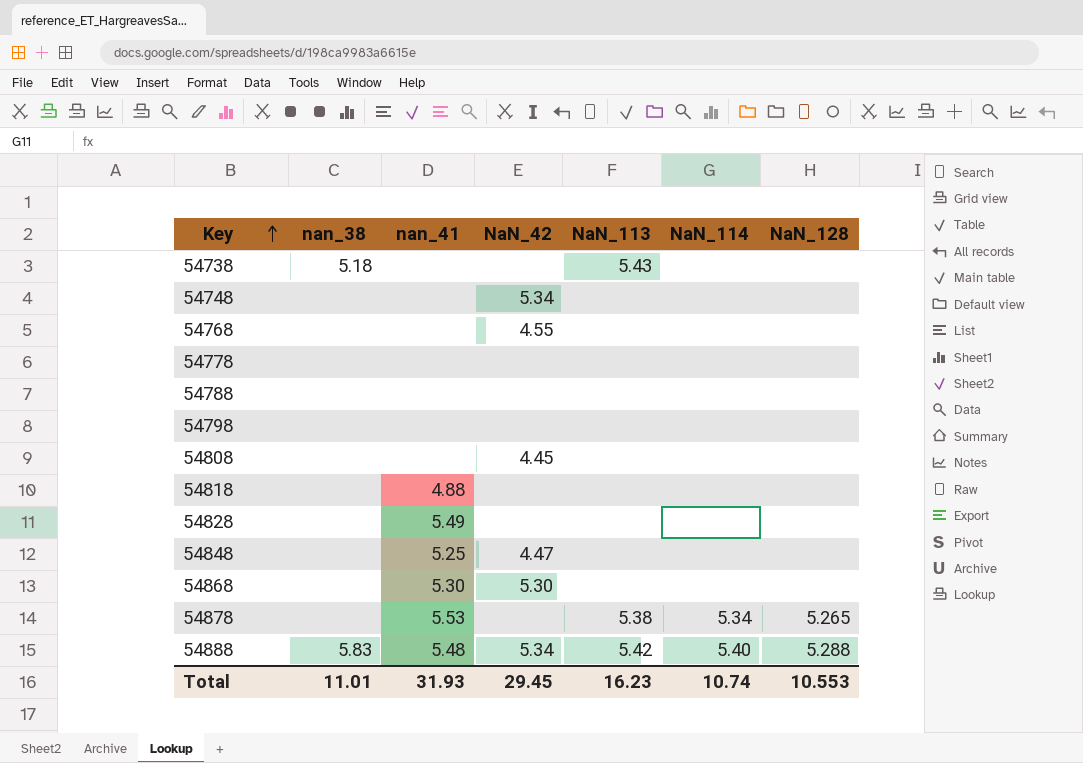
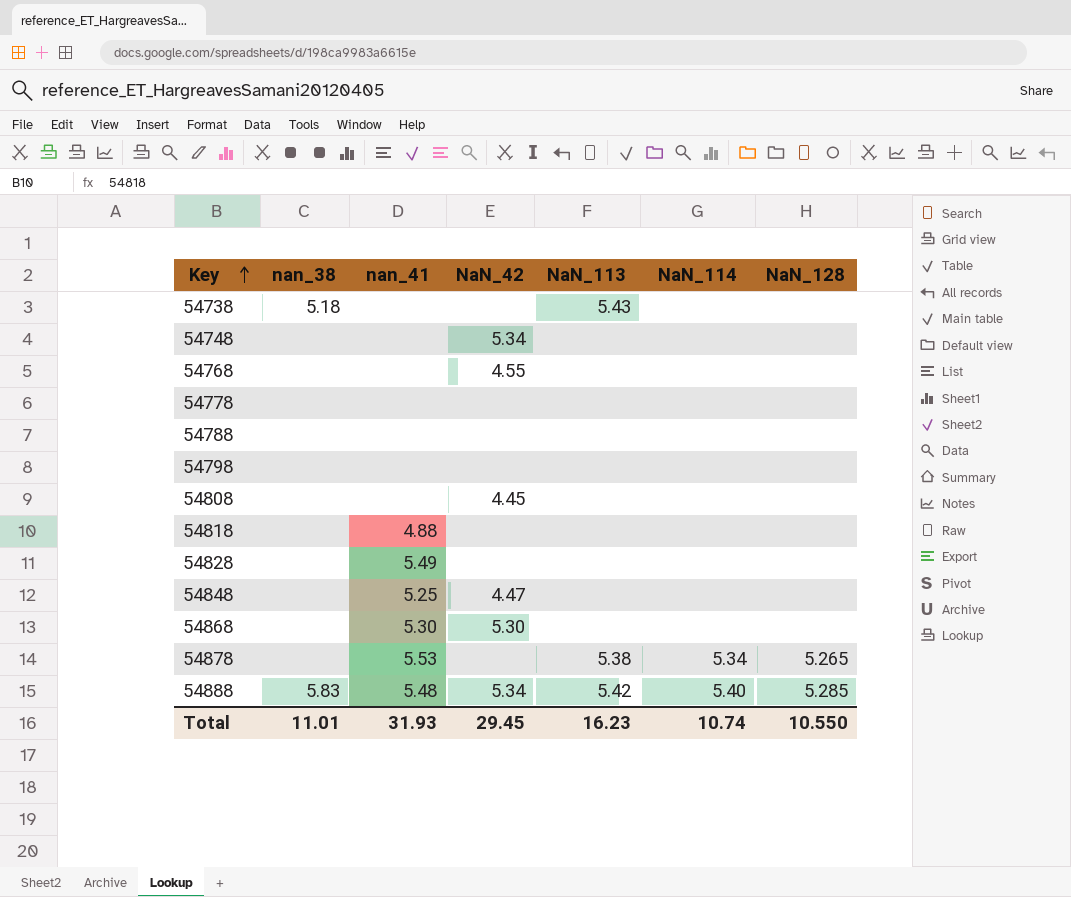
54888 | NaN_128: 5.288 -> 5.285
Total | NaN_128: 10.553 -> 10.550

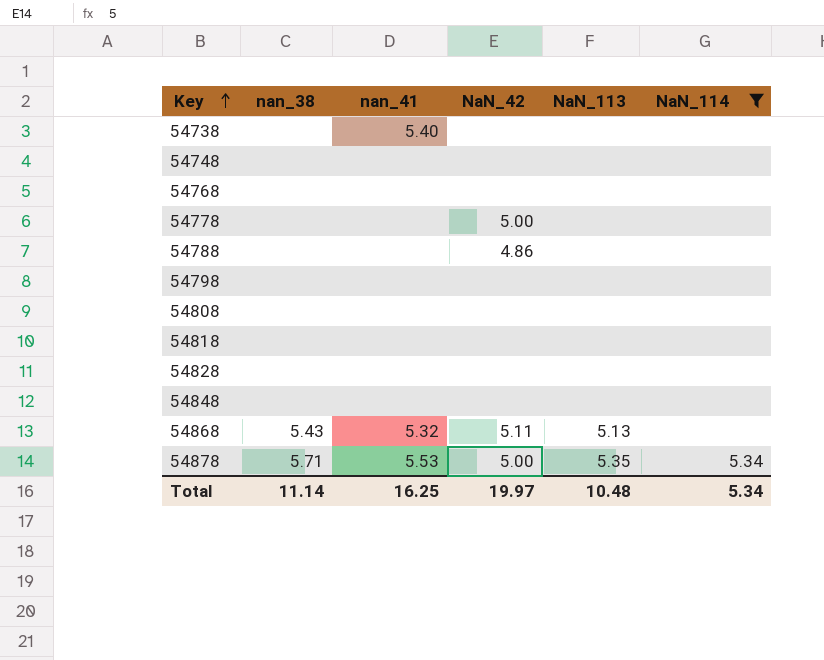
filter: none -> NaN_114 != 5.40
column NaN_128 | position: 7 -> none
54738 | nan_38: 5.18 -> none
54738 | nan_41: none -> 5.40
54738 | NaN_113: 5.43 -> none
54748 | NaN_42: 5.34 -> none
54768 | NaN_42: 4.55 -> none
54778 | NaN_42: none -> 5.00
54788 | NaN_42: none -> 4.86
54808 | NaN_42: 4.45 -> none
54818 | nan_41: 4.88 -> none
54828 | nan_41: 5.49 -> none
54848 | nan_41: 5.25 -> none
54848 | NaN_42: 4.47 -> none
54868 | nan_38: none -> 5.43
54868 | nan_41: 5.30 -> 5.32
54868 | NaN_42: 5.30 -> 5.11
54868 | NaN_113: none -> 5.13
54878 | nan_38: none -> 5.71
54878 | NaN_42: none -> 5.00
54878 | NaN_113: 5.38 -> 5.35
Total | nan_38: 11.01 -> 11.14
Total | nan_41: 31.93 -> 16.25
Total | NaN_42: 29.45 -> 19.97
Total | NaN_113: 16.23 -> 10.48
Total | NaN_114: 10.74 -> 5.34

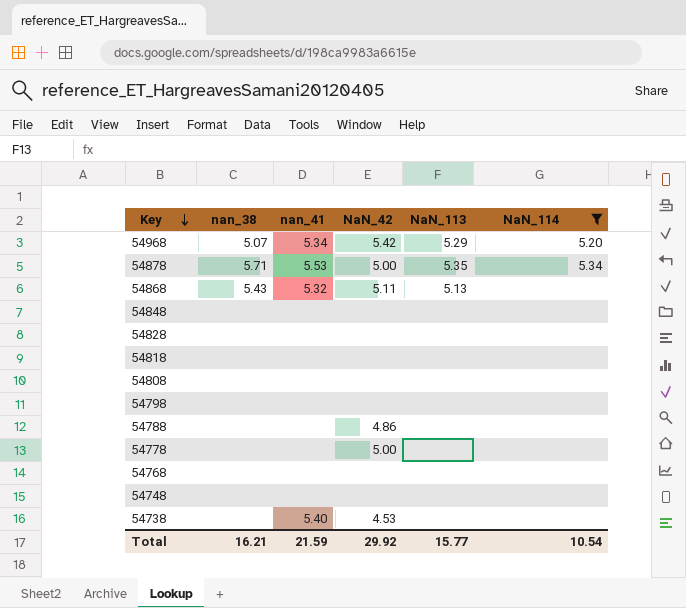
row order: Key ascending -> Key descending
row 54968: none -> 5.07 | 5.34 | 5.42 | 5.29 | 5.20
54738 | NaN_42: none -> 4.53
Total | nan_38: 11.14 -> 16.21
Total | nan_41: 16.25 -> 21.59
Total | NaN_42: 19.97 -> 29.92
Total | NaN_113: 10.48 -> 15.77
Total | NaN_114: 5.34 -> 10.54

